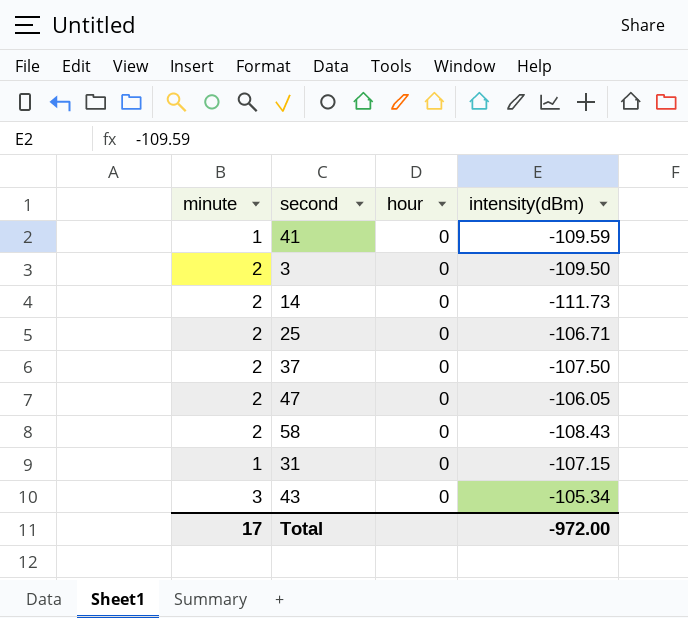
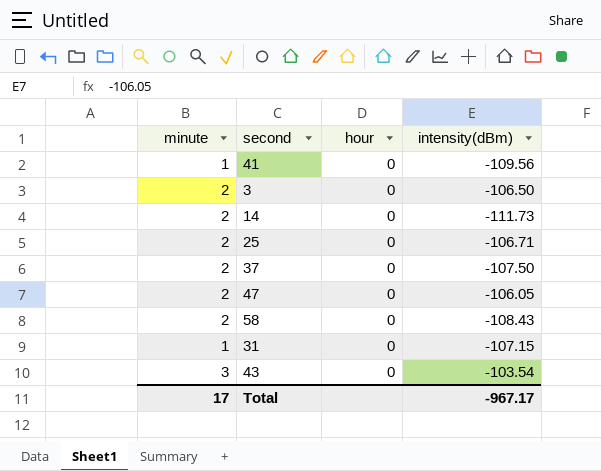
41 | intensity(dBm): -109.59 -> -109.56
3 | intensity(dBm): -109.50 -> -106.50
43 | intensity(dBm): -105.34 -> -103.54
Total | intensity(dBm): -972.00 -> -967.17

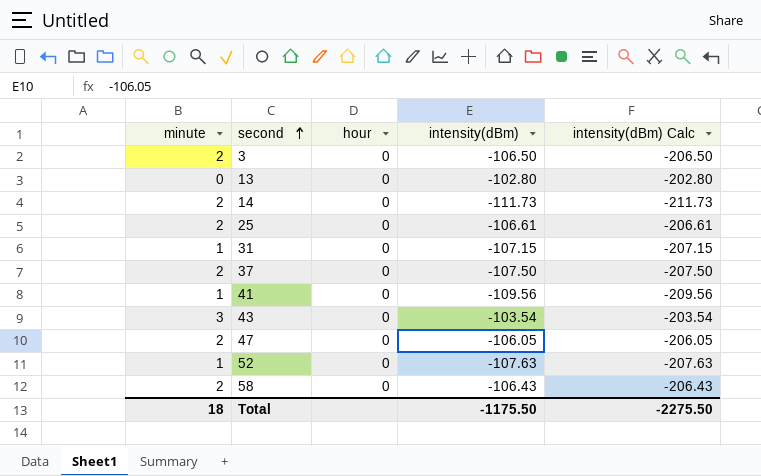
row order: none -> second ascending
column intensity(dBm) Calc | formula: none -> [intensity(dBm)] - 100
row 13: none -> 0 | 0 | -102.80 | -202.80
25 | intensity(dBm): -106.71 -> -106.61
row 52: none -> 1 | 0 | -107.63 | -207.63
58 | intensity(dBm): -108.43 -> -106.43
Total | minute: 17 -> 18
Total | intensity(dBm): -967.17 -> -1175.50

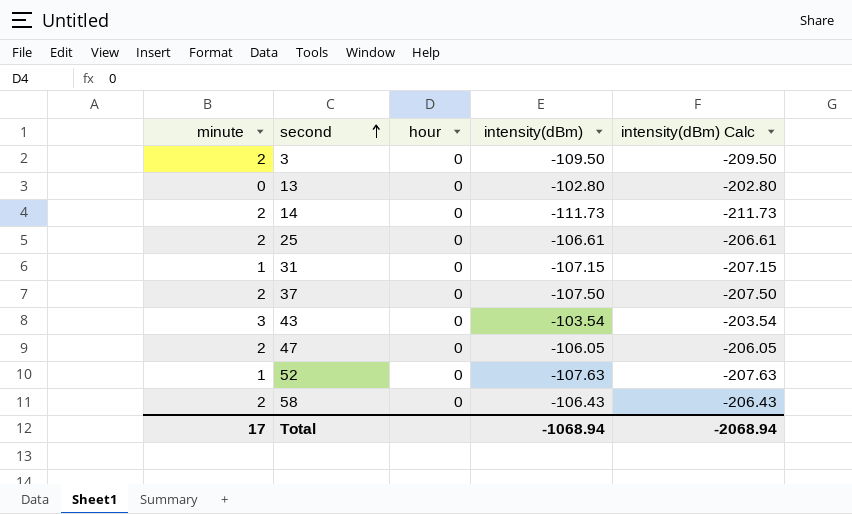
row 41: 1 | 0 | -109.56 | -209.56 -> none
3 | intensity(dBm): -106.50 -> -109.50
3 | intensity(dBm) Calc: -206.50 -> -209.50
Total | minute: 18 -> 17
Total | intensity(dBm): -1175.50 -> -1068.94
Total | intensity(dBm) Calc: -2275.50 -> -2068.94

